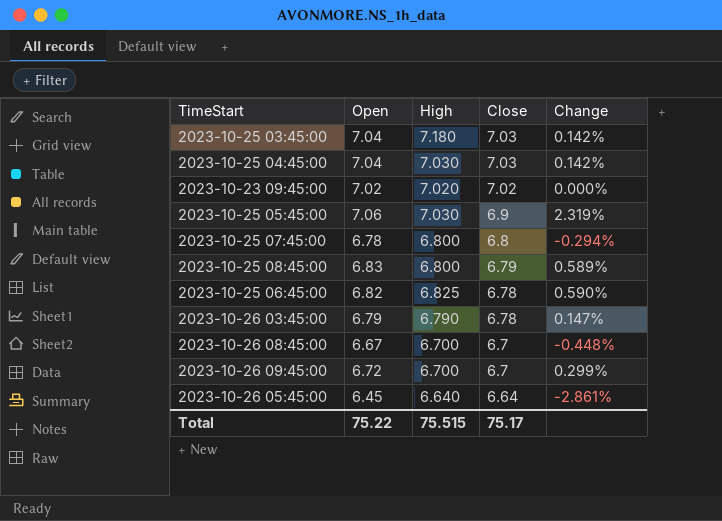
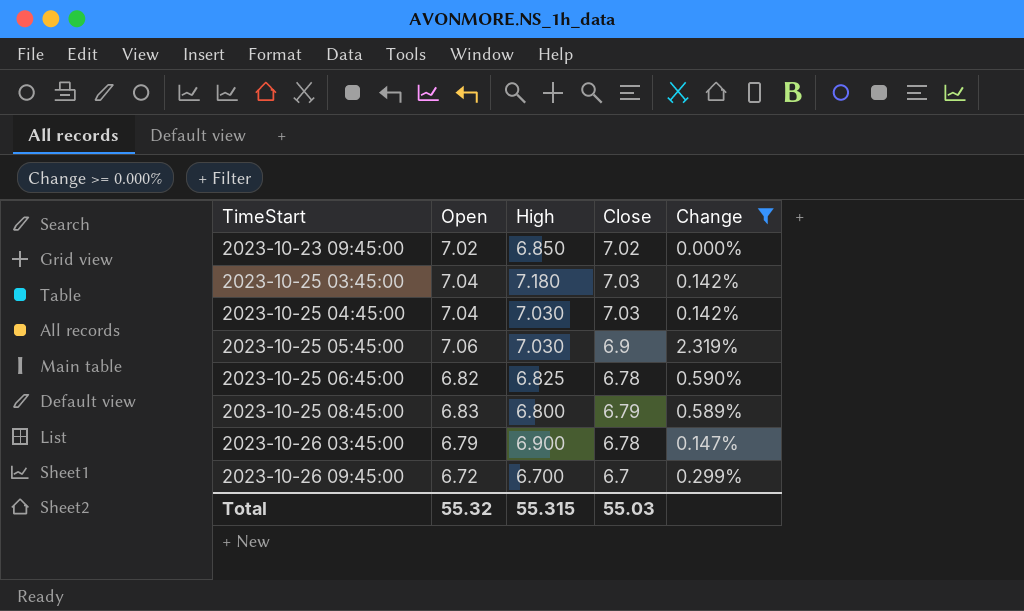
filter: none -> Change >= 0.000%
row order: Close descending -> TimeStart ascending
2023-10-23 09:45:00 | High: 7.020 -> 6.850
2023-10-26 03:45:00 | High: 6.790 -> 6.900
Total | Open: 75.22 -> 55.32
Total | High: 75.515 -> 55.315
Total | Close: 75.17 -> 55.03

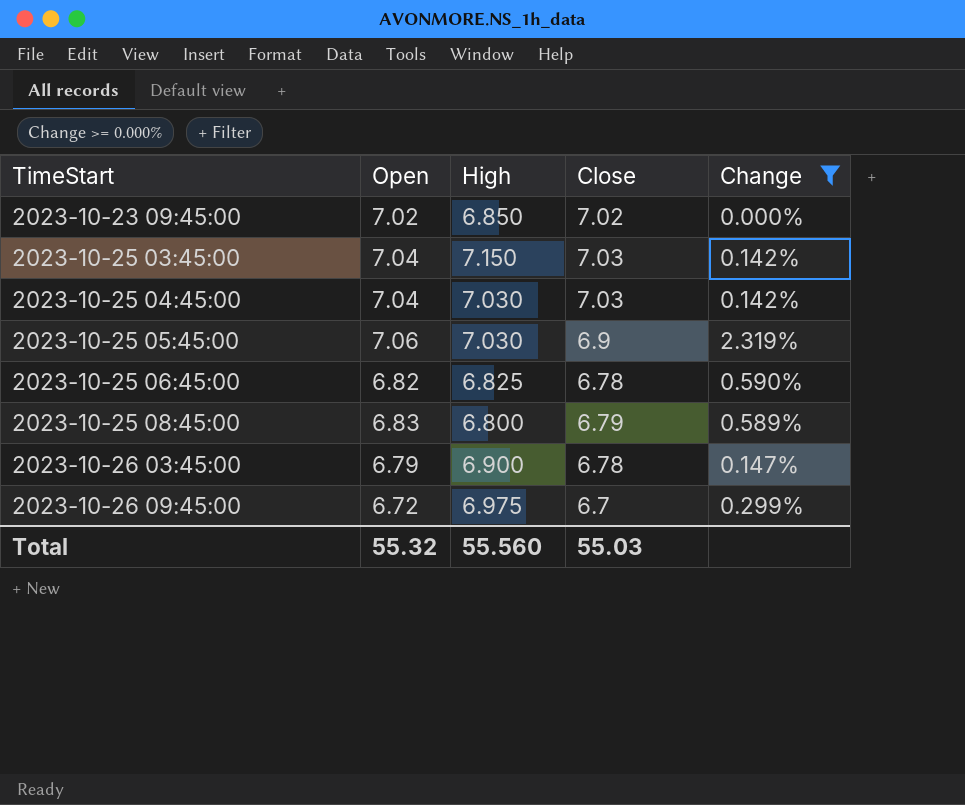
2023-10-25 03:45:00 | High: 7.180 -> 7.150
2023-10-26 09:45:00 | High: 6.700 -> 6.975
Total | High: 55.315 -> 55.560

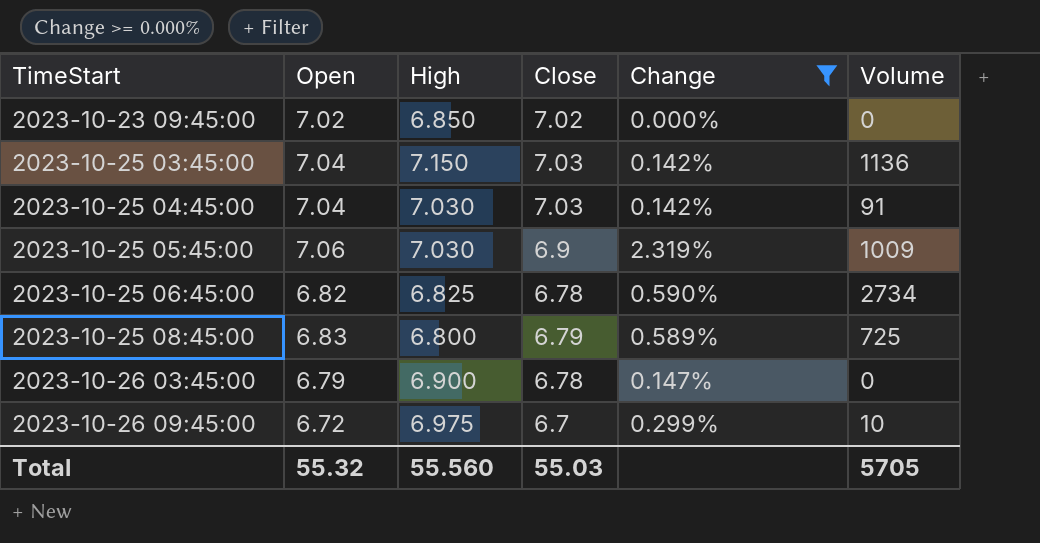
column Volume | position: none -> 6

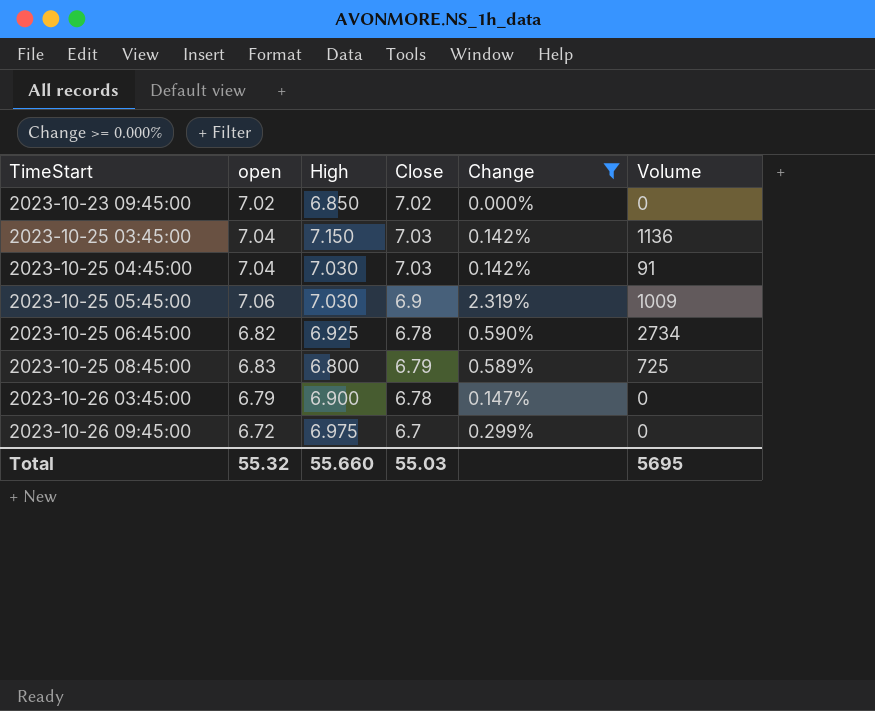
column name: Open -> open
2023-10-25 06:45:00 | High: 6.825 -> 6.925
2023-10-26 09:45:00 | Volume: 10 -> 0
Total | High: 55.560 -> 55.660
Total | Volume: 5705 -> 5695

